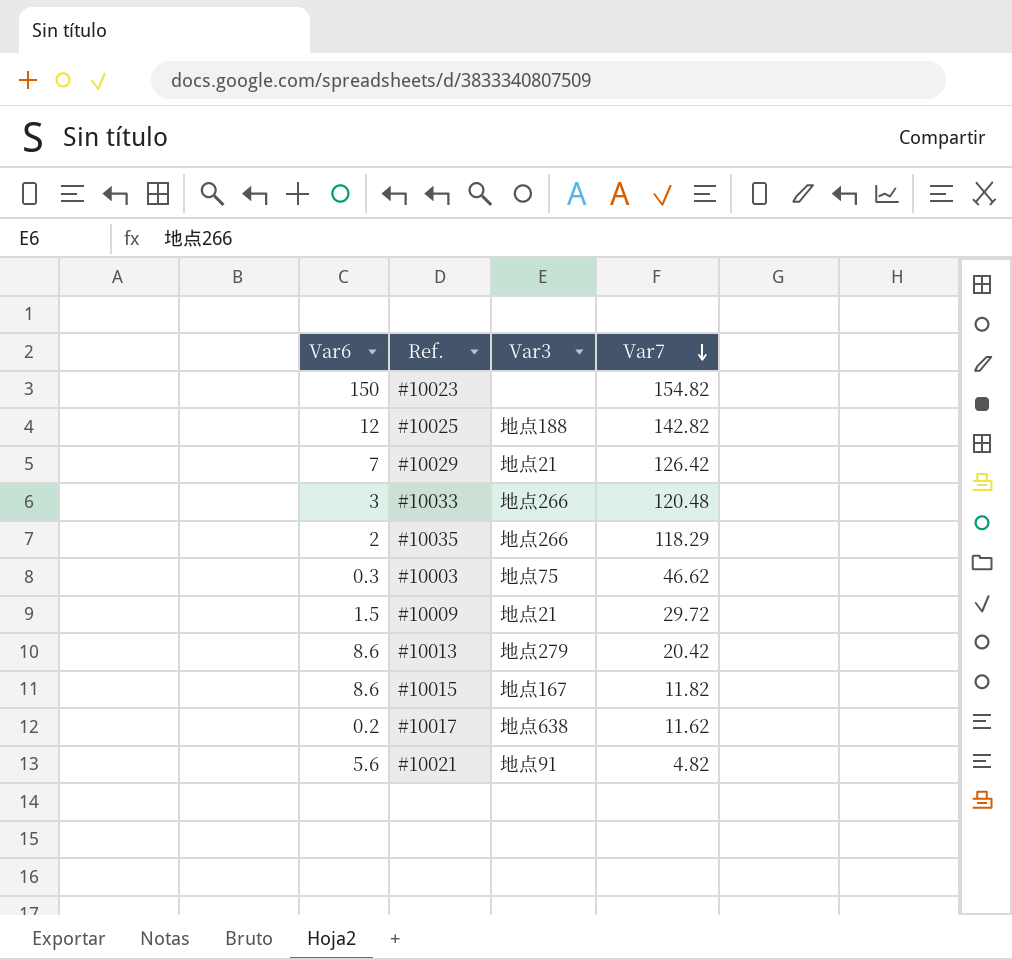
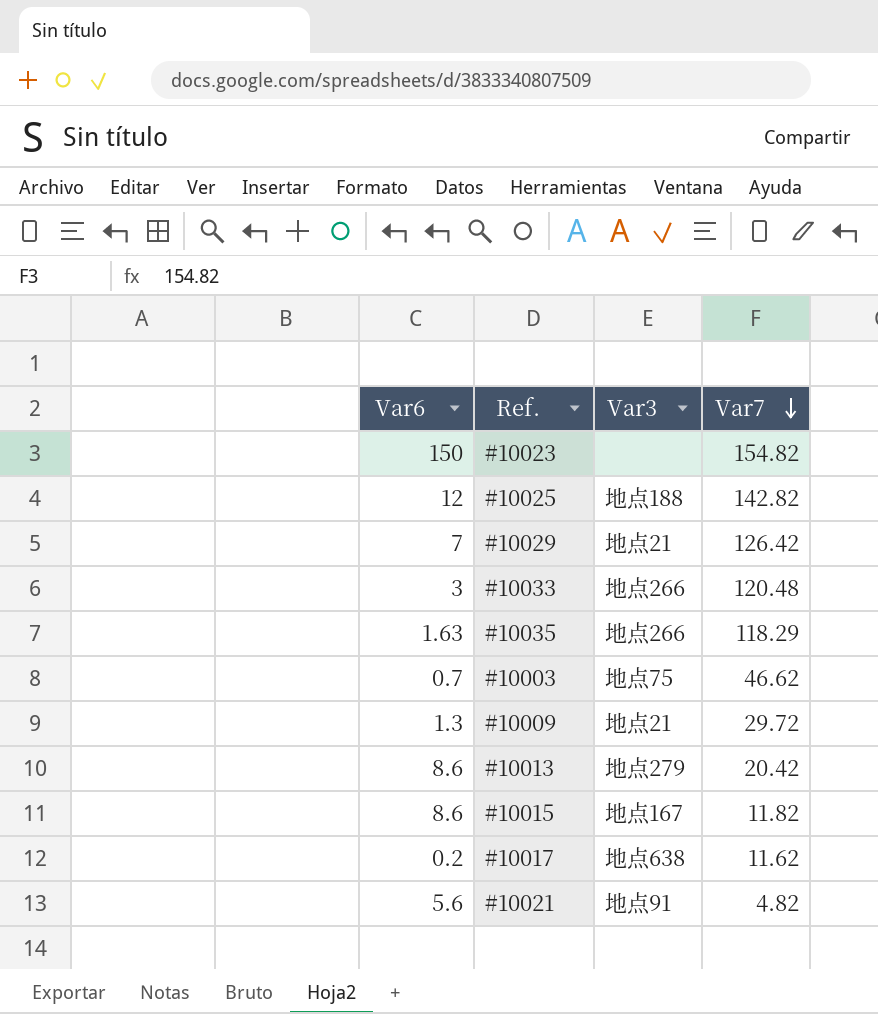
#10035 | Var6: 2 -> 1.63
#10003 | Var6: 0.3 -> 0.7
#10009 | Var6: 1.5 -> 1.3

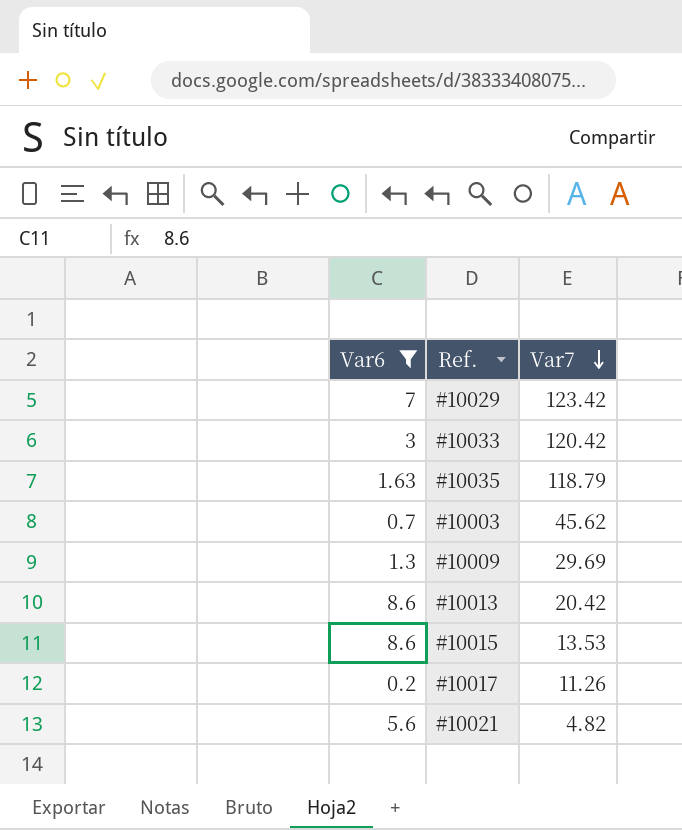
filter: none -> Var6 <= 8.6
column Var3 | position: 3 -> none
#10029 | Var7: 126.42 -> 123.42
#10033 | Var7: 120.48 -> 120.42
#10035 | Var7: 118.29 -> 118.79
#10003 | Var7: 46.62 -> 45.62
#10009 | Var7: 29.72 -> 29.69
#10015 | Var7: 11.82 -> 13.53
#10017 | Var7: 11.62 -> 11.26

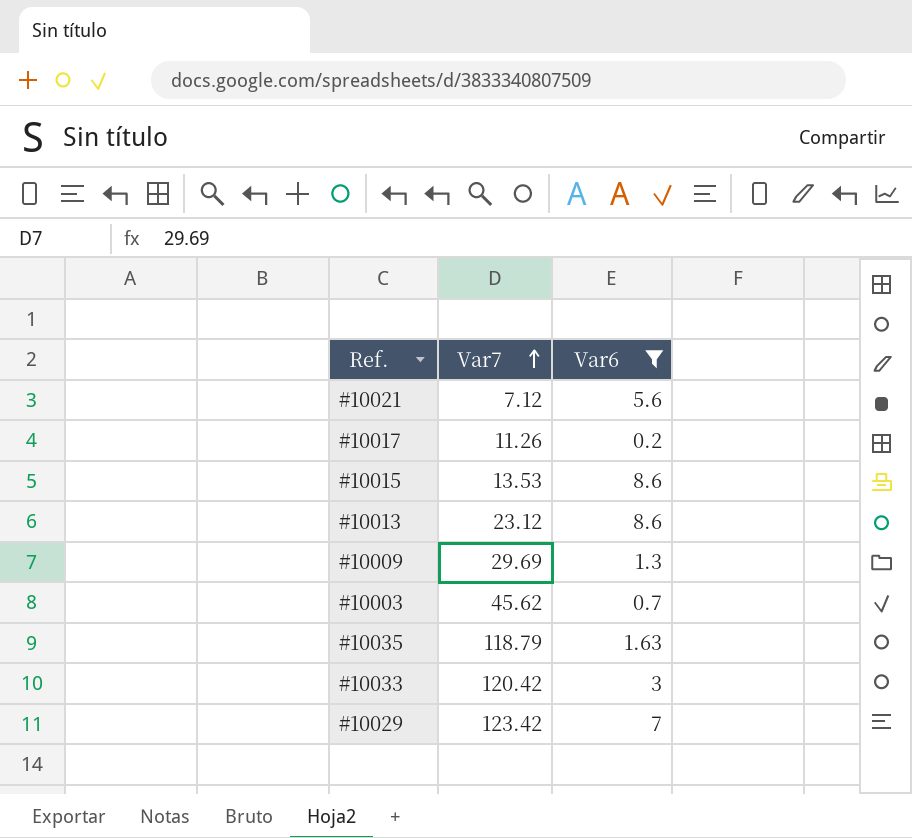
row order: Var7 descending -> Var7 ascending
column Var6 | position: 1 -> 3
#10021 | Var7: 4.82 -> 7.12
#10013 | Var7: 20.42 -> 23.12

